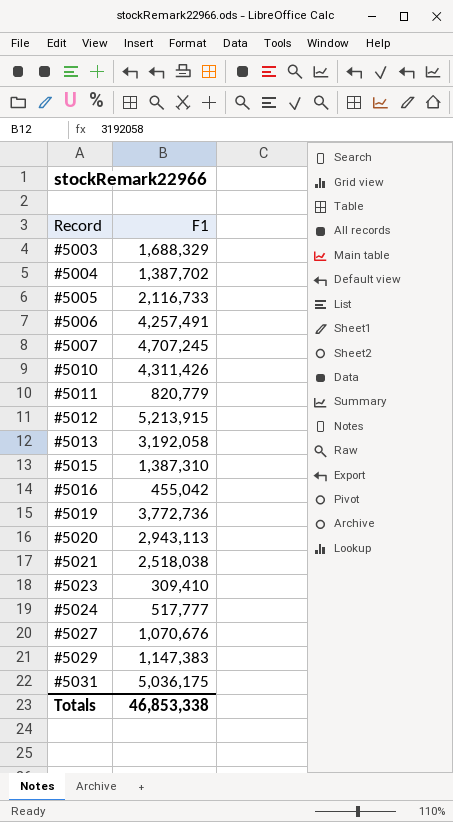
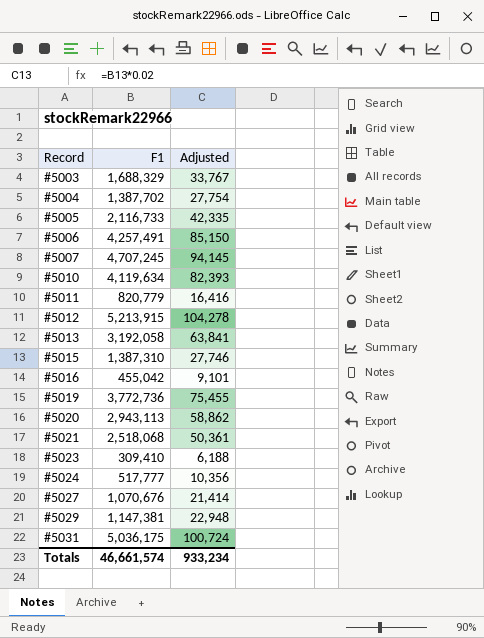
column Adjusted | formula: none -> [F1] * 0.02
#5010 | F1: 4,311,426 -> 4,119,634
#5021 | F1: 2,518,038 -> 2,518,068
#5029 | F1: 1,147,383 -> 1,147,381
Totals | F1: 46,853,338 -> 46,661,574

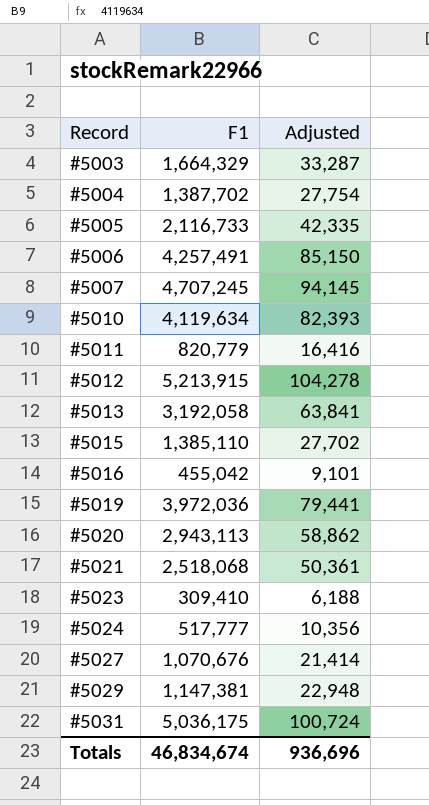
#5003 | F1: 1,688,329 -> 1,664,329
#5003 | Adjusted: 33,767 -> 33,287
#5015 | F1: 1,387,310 -> 1,385,110
#5015 | Adjusted: 27,746 -> 27,702
#5019 | F1: 3,772,736 -> 3,972,036
#5019 | Adjusted: 75,455 -> 79,441
Totals | F1: 46,661,574 -> 46,834,674
Totals | Adjusted: 933,234 -> 936,696

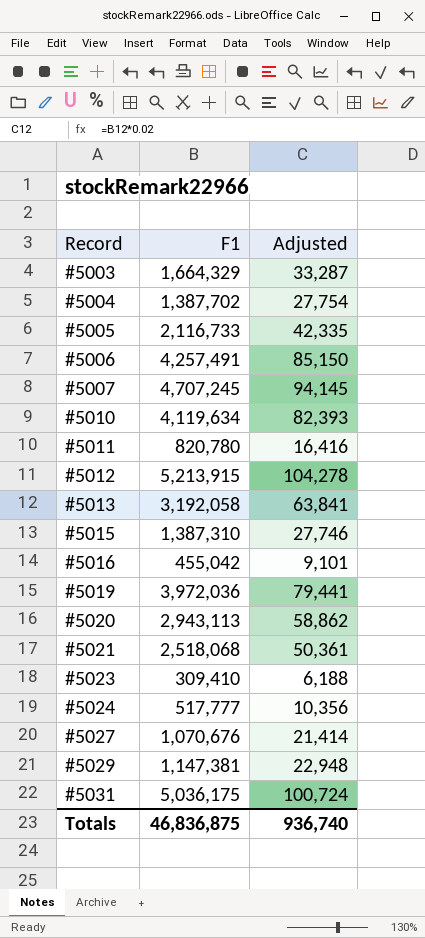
#5011 | F1: 820,779 -> 820,780
#5015 | F1: 1,385,110 -> 1,387,310
#5015 | Adjusted: 27,702 -> 27,746
Totals | F1: 46,834,674 -> 46,836,875
Totals | Adjusted: 936,696 -> 936,740

